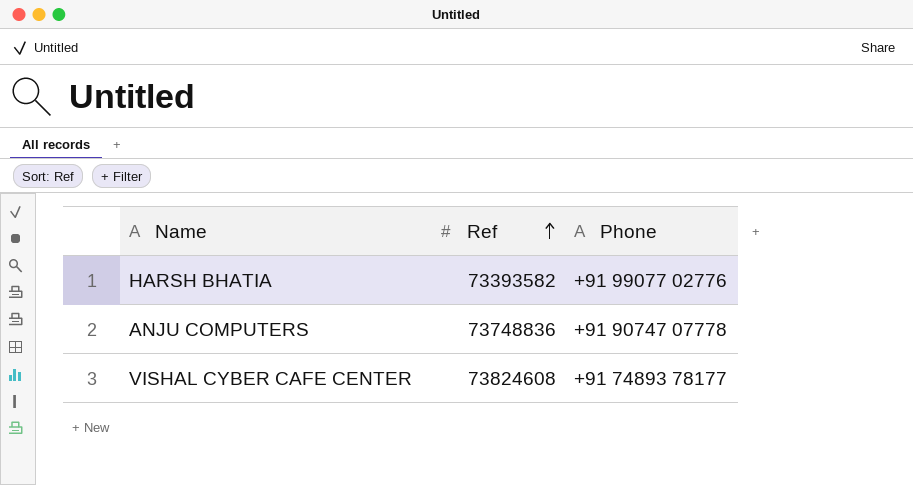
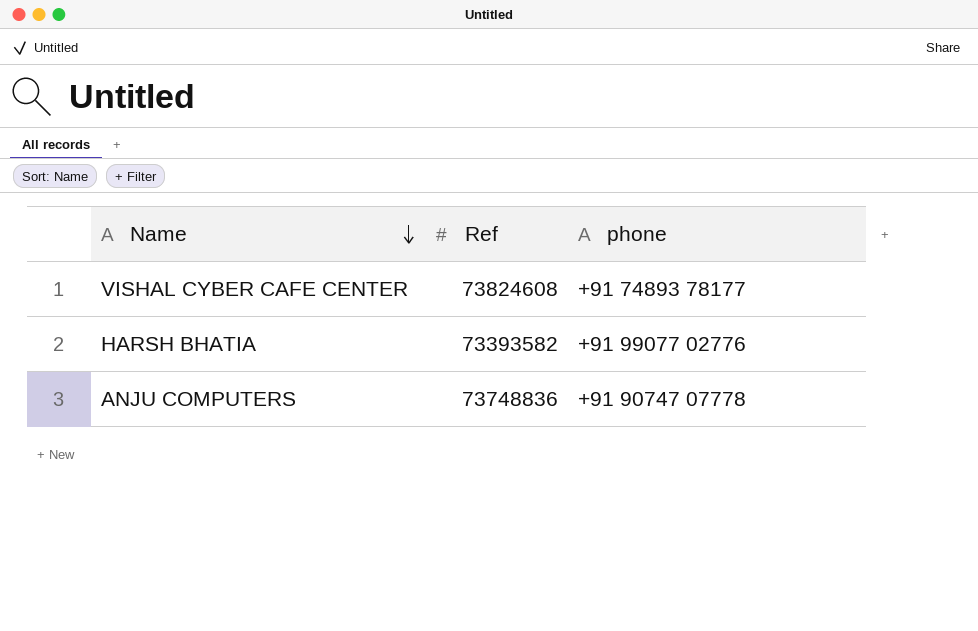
row order: Ref ascending -> Name descending
column name: Phone -> phone

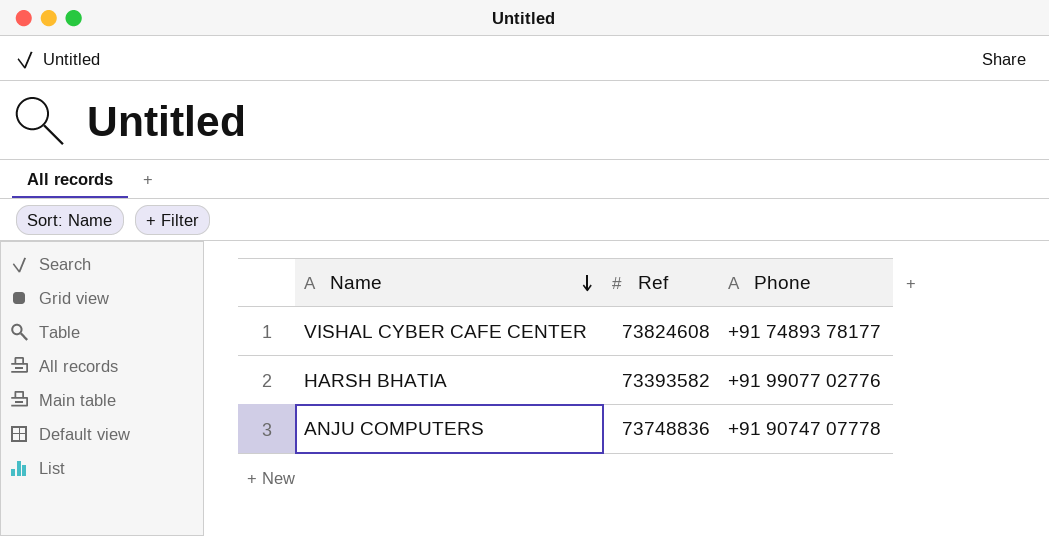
column name: phone -> Phone

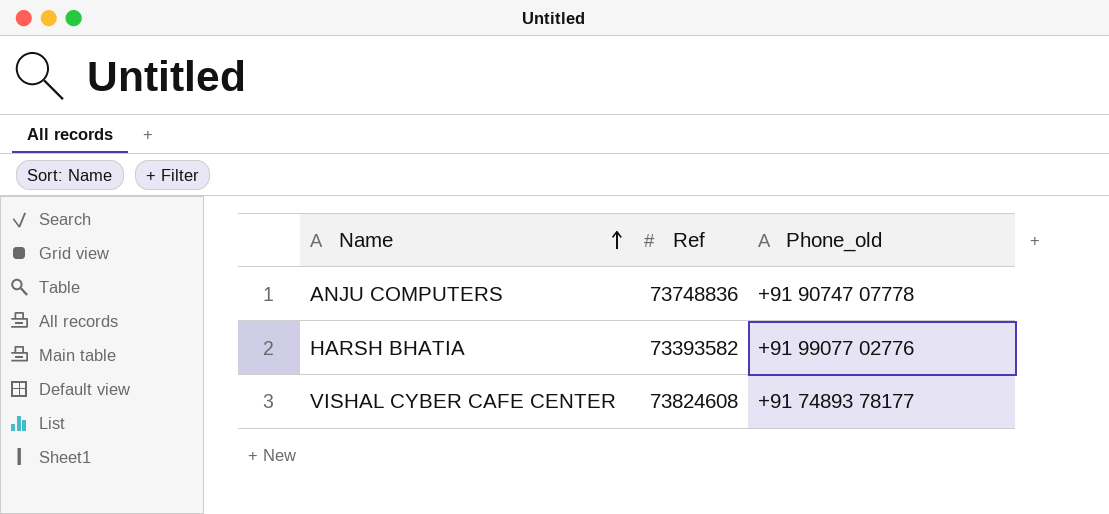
row order: Name descending -> Name ascending
column name: Phone -> Phone_old

